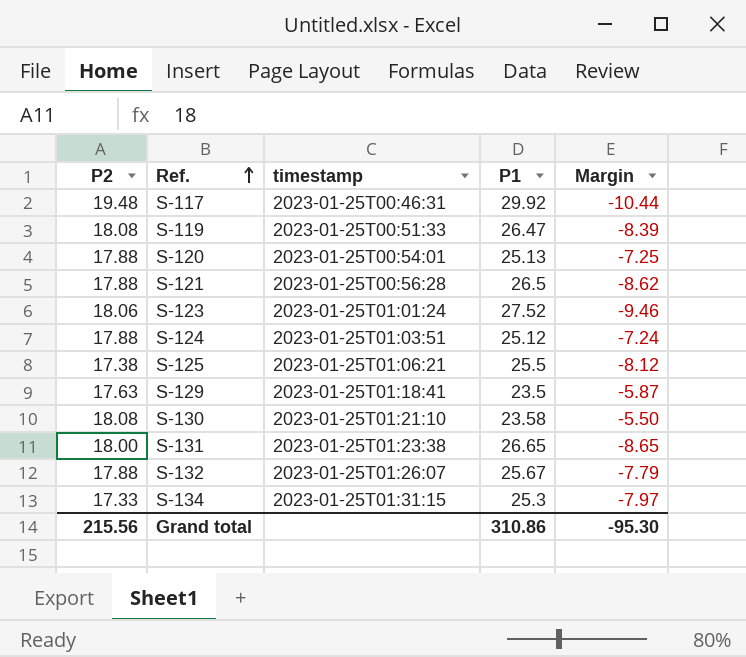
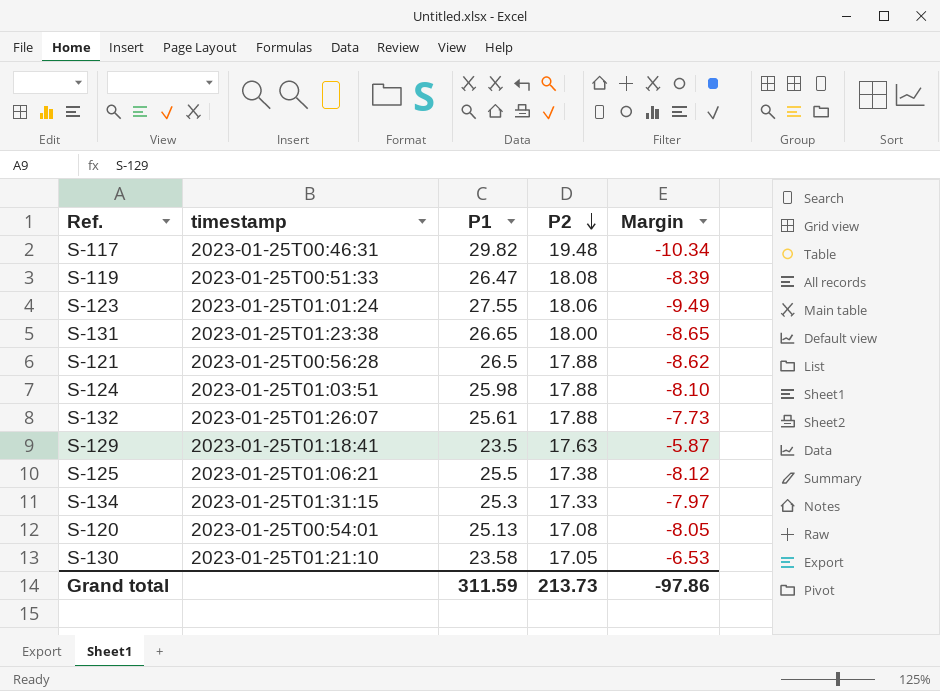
row order: Ref. ascending -> P2 descending
column P2 | position: 1 -> 4
S-117 | P1: 29.92 -> 29.82
S-117 | Margin: -10.44 -> -10.34
S-123 | P1: 27.52 -> 27.55
S-123 | Margin: -9.46 -> -9.49
S-124 | P1: 25.12 -> 25.98
S-124 | Margin: -7.24 -> -8.10
S-132 | P1: 25.67 -> 25.61
S-132 | Margin: -7.79 -> -7.73
S-120 | P2: 17.88 -> 17.08
S-120 | Margin: -7.25 -> -8.05
S-130 | P2: 18.08 -> 17.05
S-130 | Margin: -5.50 -> -6.53
Grand total | P1: 310.86 -> 311.59
Grand total | P2: 215.56 -> 213.73
Grand total | Margin: -95.30 -> -97.86

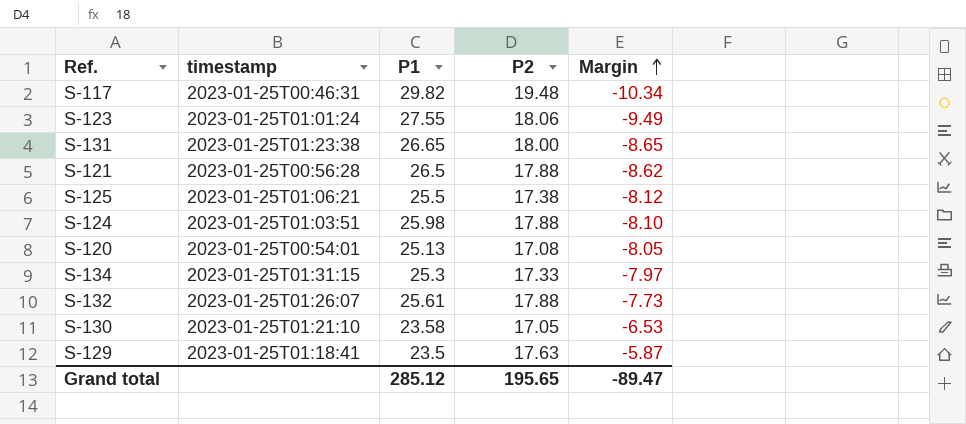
row order: P2 descending -> Margin ascending
row S-119: 2023-01-25T00:51:33 | 26.47 | 18.08 | -8.39 -> none
Grand total | P1: 311.59 -> 285.12
Grand total | P2: 213.73 -> 195.65
Grand total | Margin: -97.86 -> -89.47

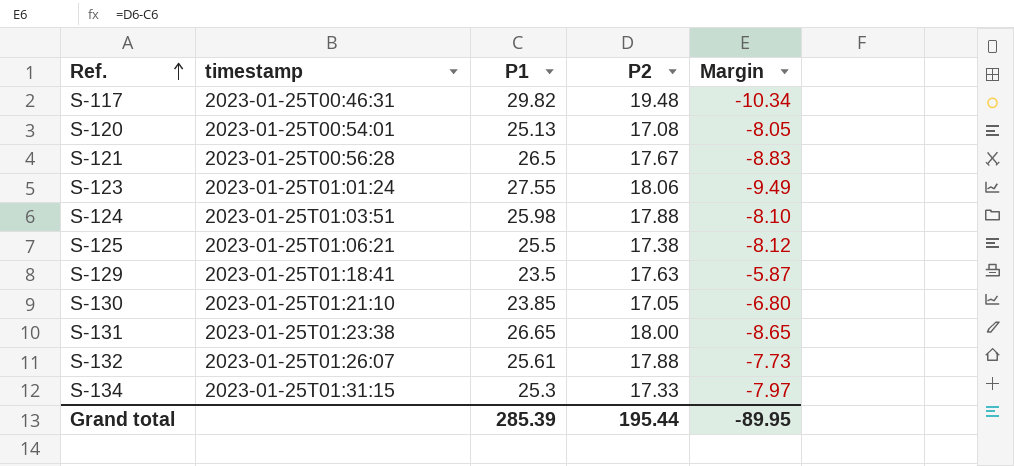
row order: Margin ascending -> Ref. ascending
S-121 | P2: 17.88 -> 17.67
S-121 | Margin: -8.62 -> -8.83
S-130 | P1: 23.58 -> 23.85
S-130 | Margin: -6.53 -> -6.80
Grand total | P1: 285.12 -> 285.39
Grand total | P2: 195.65 -> 195.44
Grand total | Margin: -89.47 -> -89.95

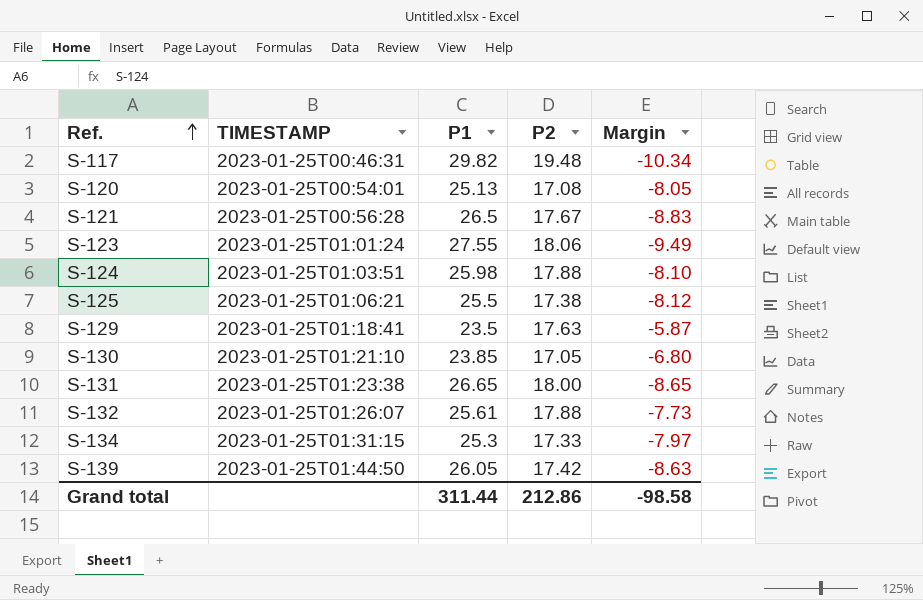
column name: timestamp -> TIMESTAMP
row S-139: none -> 2023-01-25T01:44:50 | 26.05 | 17.42 | -8.63
Grand total | P1: 285.39 -> 311.44
Grand total | P2: 195.44 -> 212.86
Grand total | Margin: -89.95 -> -98.58

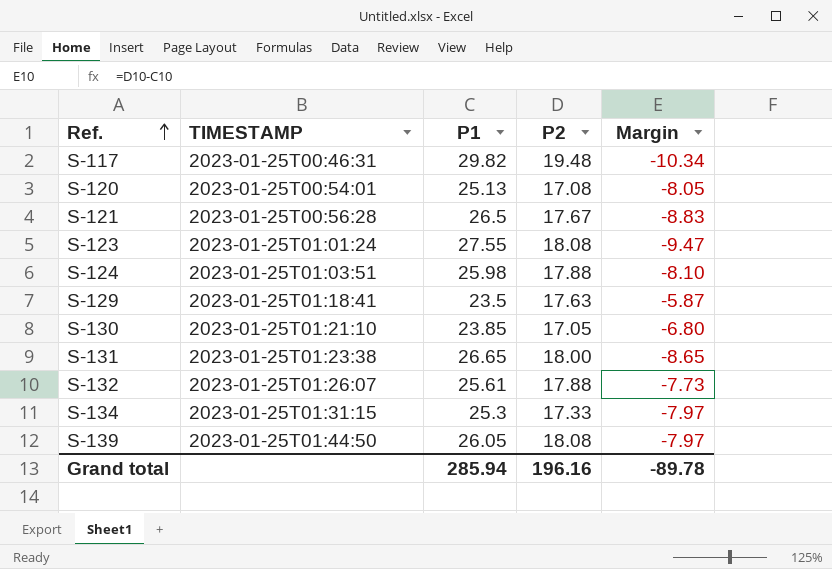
row S-125: 2023-01-25T01:06:21 | 25.5 | 17.38 | -8.12 -> none
S-123 | P2: 18.06 -> 18.08
S-123 | Margin: -9.49 -> -9.47
S-139 | P2: 17.42 -> 18.08
S-139 | Margin: -8.63 -> -7.97
Grand total | P1: 311.44 -> 285.94
Grand total | P2: 212.86 -> 196.16
Grand total | Margin: -98.58 -> -89.78

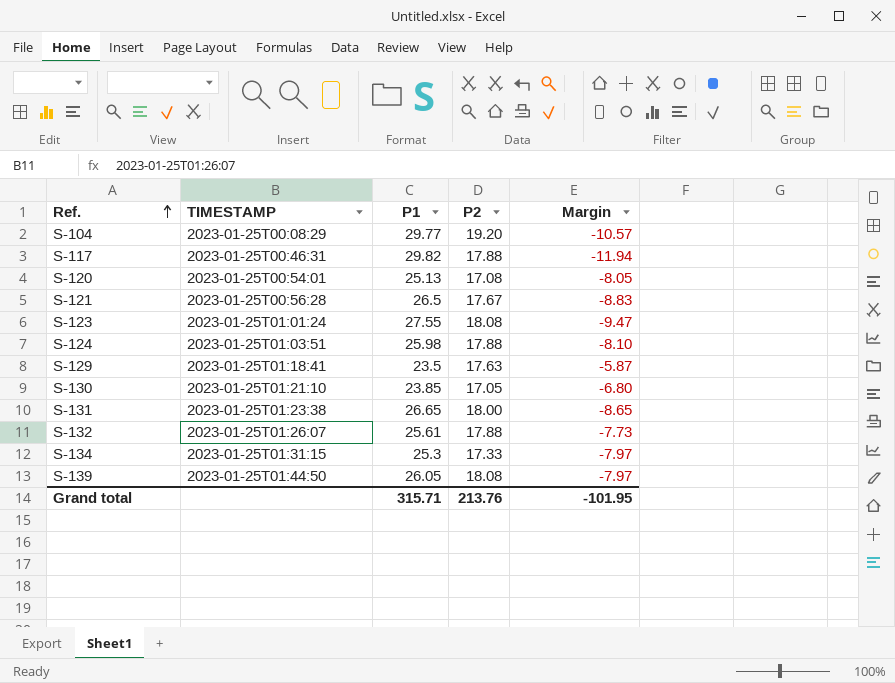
row S-104: none -> 2023-01-25T00:08:29 | 29.77 | 19.20 | -10.57
S-117 | P2: 19.48 -> 17.88
S-117 | Margin: -10.34 -> -11.94
Grand total | P1: 285.94 -> 315.71
Grand total | P2: 196.16 -> 213.76
Grand total | Margin: -89.78 -> -101.95

